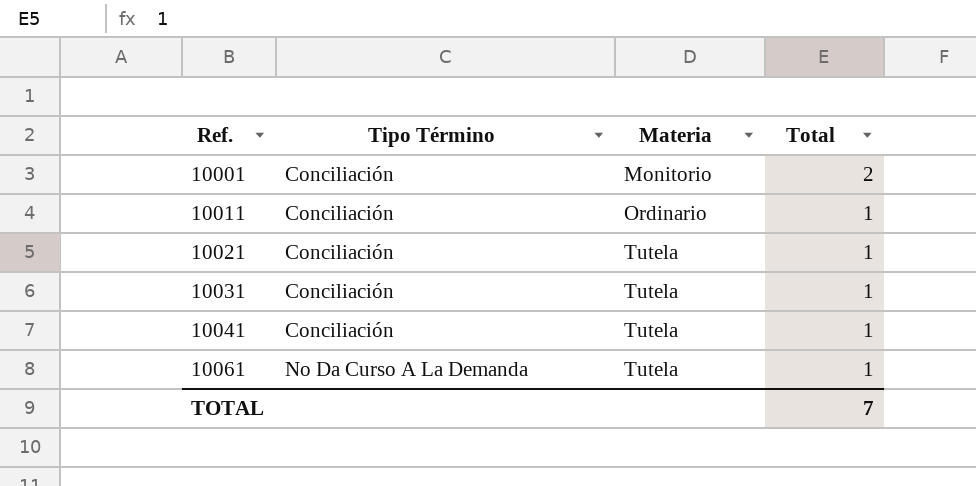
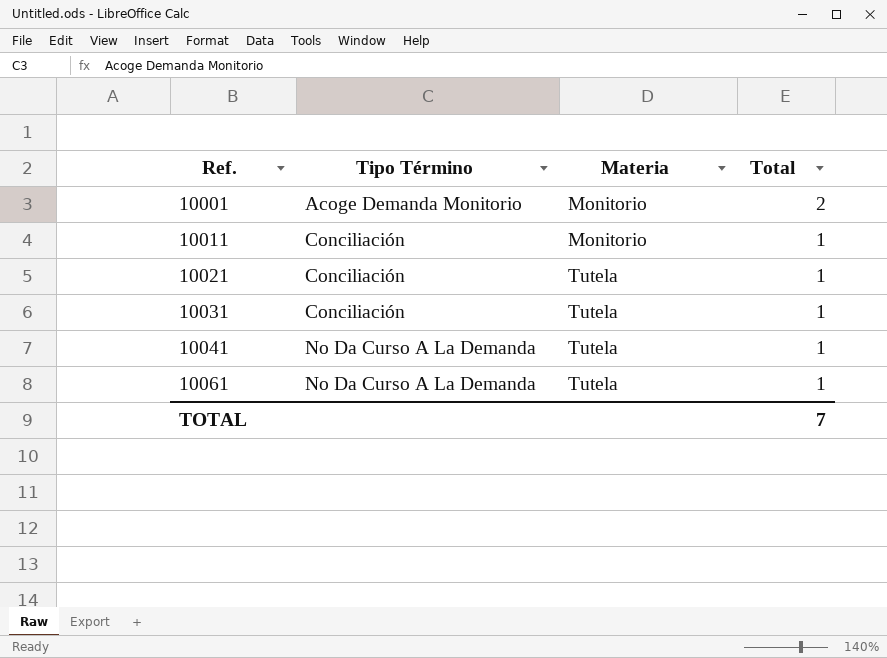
10001 | Tipo Término: Conciliación -> Acoge Demanda Monitorio
10011 | Materia: Ordinario -> Monitorio
10041 | Tipo Término: Conciliación -> No Da Curso A La Demanda

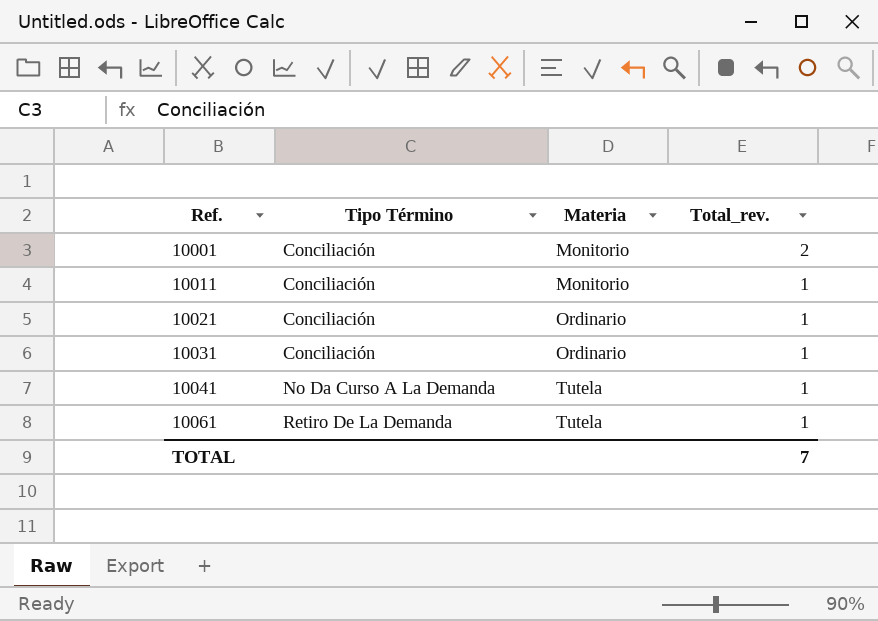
column name: Total -> Total_rev.
10001 | Tipo Término: Acoge Demanda Monitorio -> Conciliación
10021 | Materia: Tutela -> Ordinario
10031 | Materia: Tutela -> Ordinario
10061 | Tipo Término: No Da Curso A La Demanda -> Retiro De La Demanda

